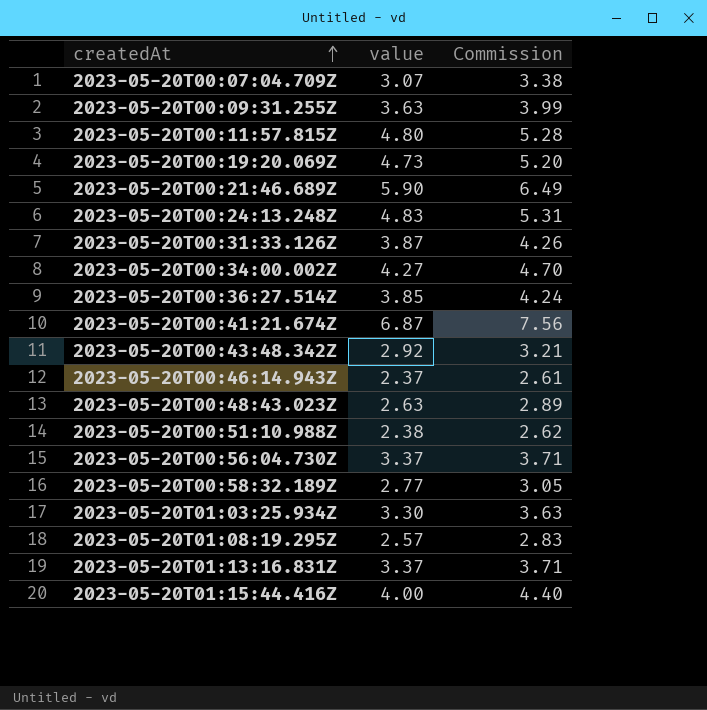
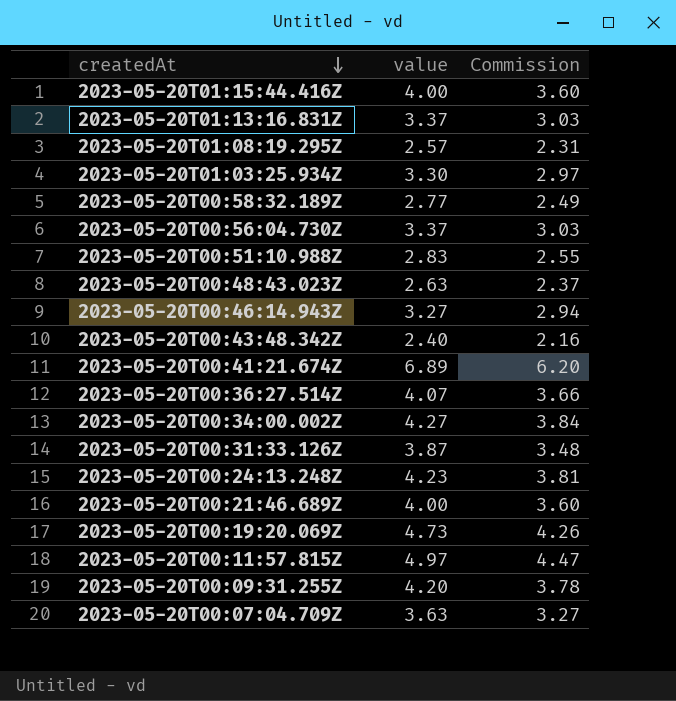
row order: createdAt ascending -> createdAt descending
column Commission | formula: [value] * 1.1 -> [value] * 0.9
2023-05-20T00:51:10.988Z | value: 2.38 -> 2.83
2023-05-20T00:46:14.943Z | value: 2.37 -> 3.27
2023-05-20T00:43:48.342Z | value: 2.92 -> 2.40
2023-05-20T00:41:21.674Z | value: 6.87 -> 6.89
2023-05-20T00:36:27.514Z | value: 3.85 -> 4.07
2023-05-20T00:24:13.248Z | value: 4.83 -> 4.23
2023-05-20T00:21:46.689Z | value: 5.90 -> 4.00
2023-05-20T00:11:57.815Z | value: 4.80 -> 4.97
2023-05-20T00:09:31.255Z | value: 3.63 -> 4.20
2023-05-20T00:07:04.709Z | value: 3.07 -> 3.63

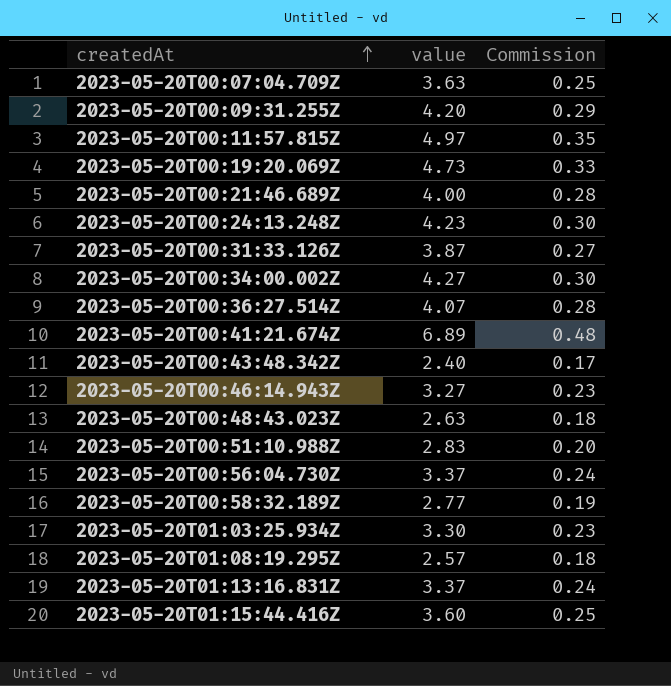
row order: createdAt descending -> createdAt ascending
column Commission | formula: [value] * 0.9 -> [value] * 0.07
2023-05-20T01:15:44.416Z | value: 4.00 -> 3.60

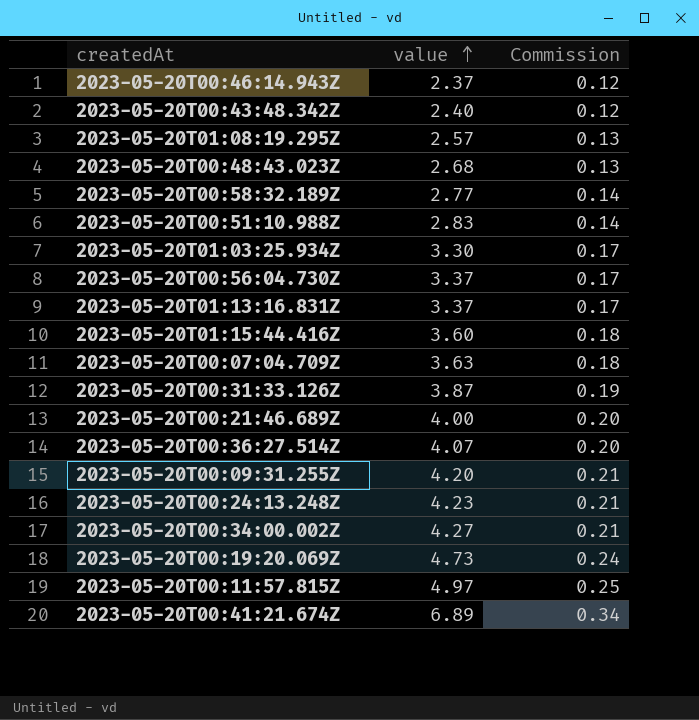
row order: createdAt ascending -> value ascending
column Commission | formula: [value] * 0.07 -> [value] * 0.05
2023-05-20T00:46:14.943Z | value: 3.27 -> 2.37
2023-05-20T00:48:43.023Z | value: 2.63 -> 2.68

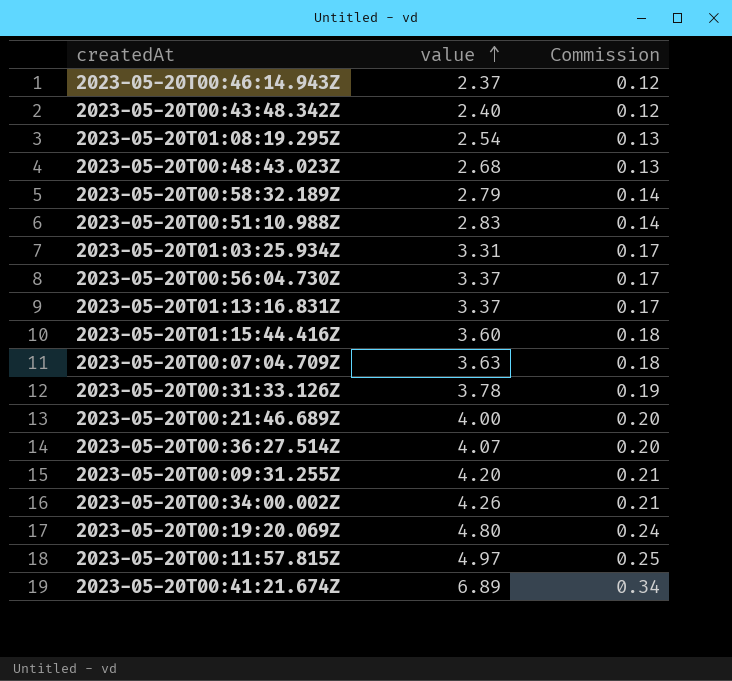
row 2023-05-20T00:24:13.248Z: 4.23 | 0.21 -> none
2023-05-20T01:08:19.295Z | value: 2.57 -> 2.54
2023-05-20T00:58:32.189Z | value: 2.77 -> 2.79
2023-05-20T01:03:25.934Z | value: 3.30 -> 3.31
2023-05-20T00:31:33.126Z | value: 3.87 -> 3.78
2023-05-20T00:34:00.002Z | value: 4.27 -> 4.26
2023-05-20T00:19:20.069Z | value: 4.73 -> 4.80

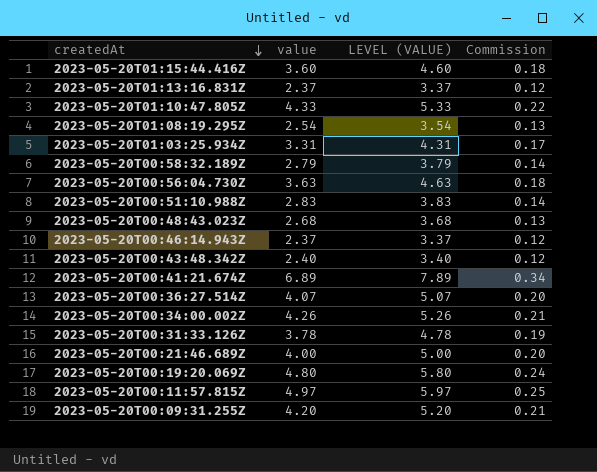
row order: value ascending -> createdAt descending
column LEVEL (VALUE) | formula: none -> [value] + 1
row 2023-05-20T00:07:04.709Z: 3.63 | 0.18 -> none
2023-05-20T01:13:16.831Z | value: 3.37 -> 2.37
2023-05-20T01:13:16.831Z | Commission: 0.17 -> 0.12
row 2023-05-20T01:10:47.805Z: none -> 4.33 | 5.33 | 0.22
2023-05-20T00:56:04.730Z | value: 3.37 -> 3.63
2023-05-20T00:56:04.730Z | Commission: 0.17 -> 0.18

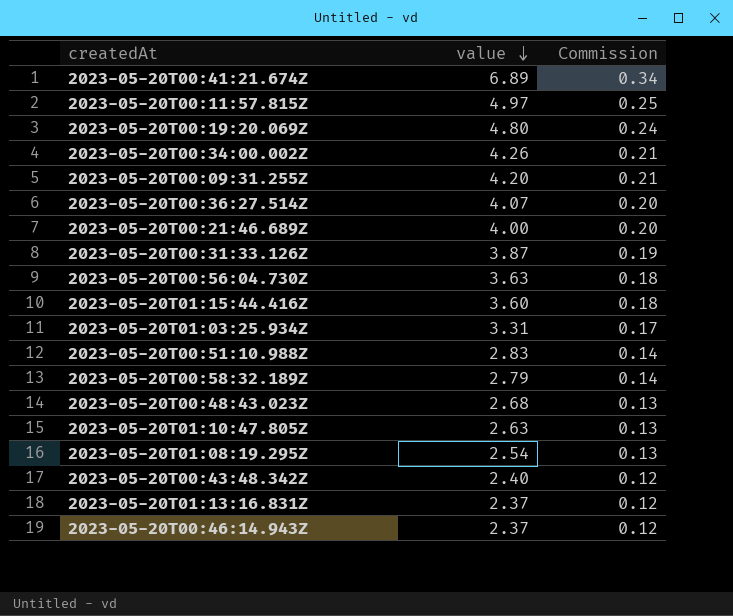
row order: createdAt descending -> value descending
column LEVEL (VALUE) | formula: [value] + 1 -> none
2023-05-20T00:31:33.126Z | value: 3.78 -> 3.87
2023-05-20T01:10:47.805Z | value: 4.33 -> 2.63
2023-05-20T01:10:47.805Z | Commission: 0.22 -> 0.13

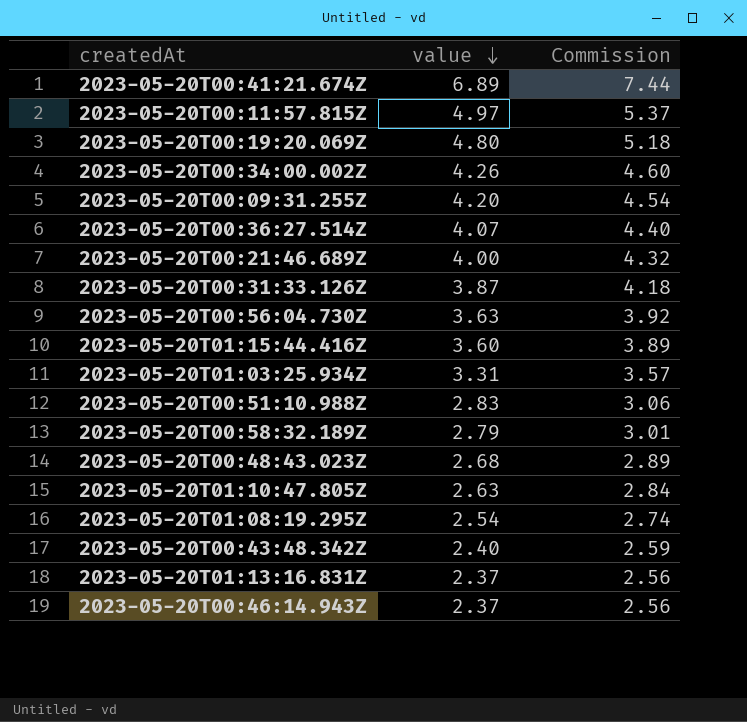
column Commission | formula: [value] * 0.05 -> [value] * 1.08

